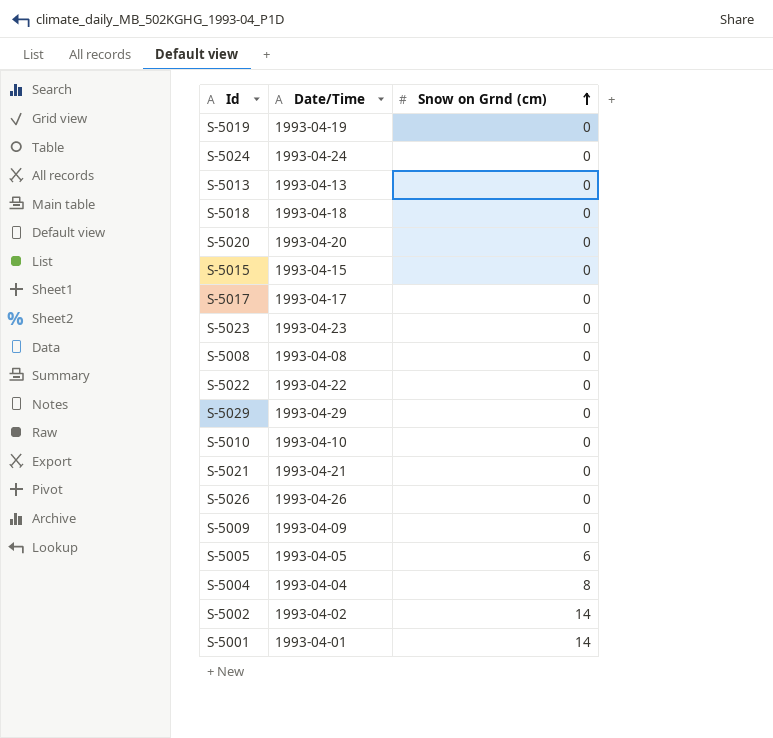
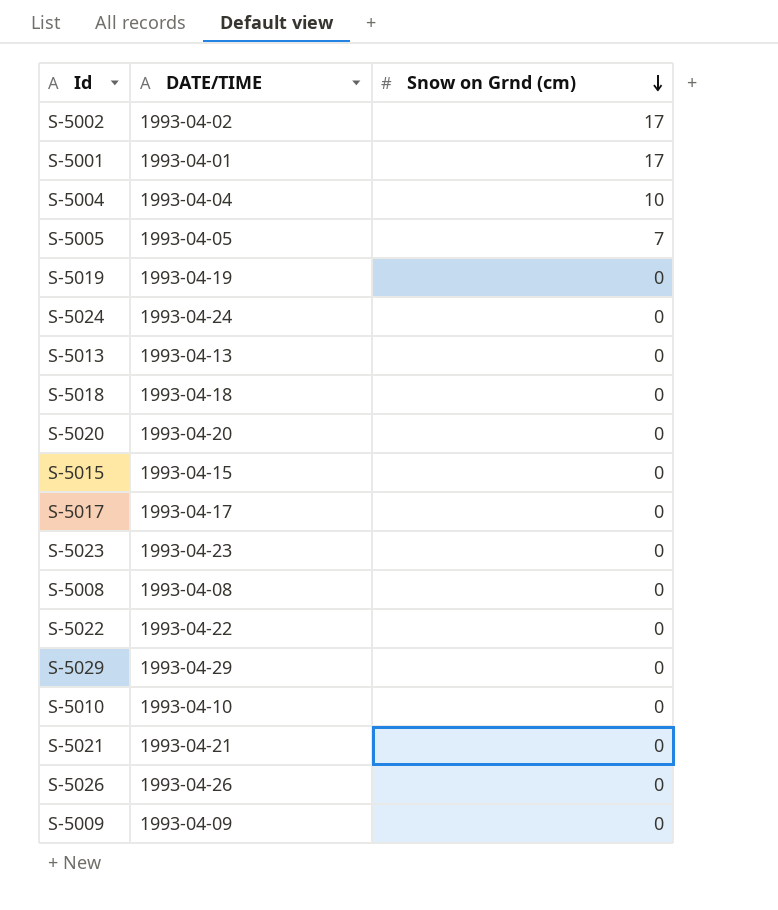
row order: Snow on Grnd (cm) ascending -> Snow on Grnd (cm) descending
column name: Date/Time -> DATE/TIME
S-5002 | Snow on Grnd (cm): 14 -> 17
S-5001 | Snow on Grnd (cm): 14 -> 17
S-5004 | Snow on Grnd (cm): 8 -> 10
S-5005 | Snow on Grnd (cm): 6 -> 7

